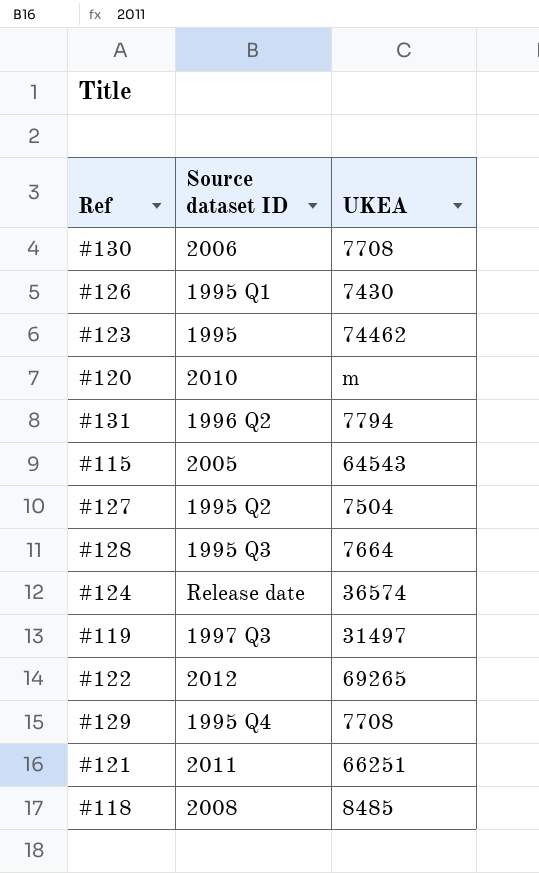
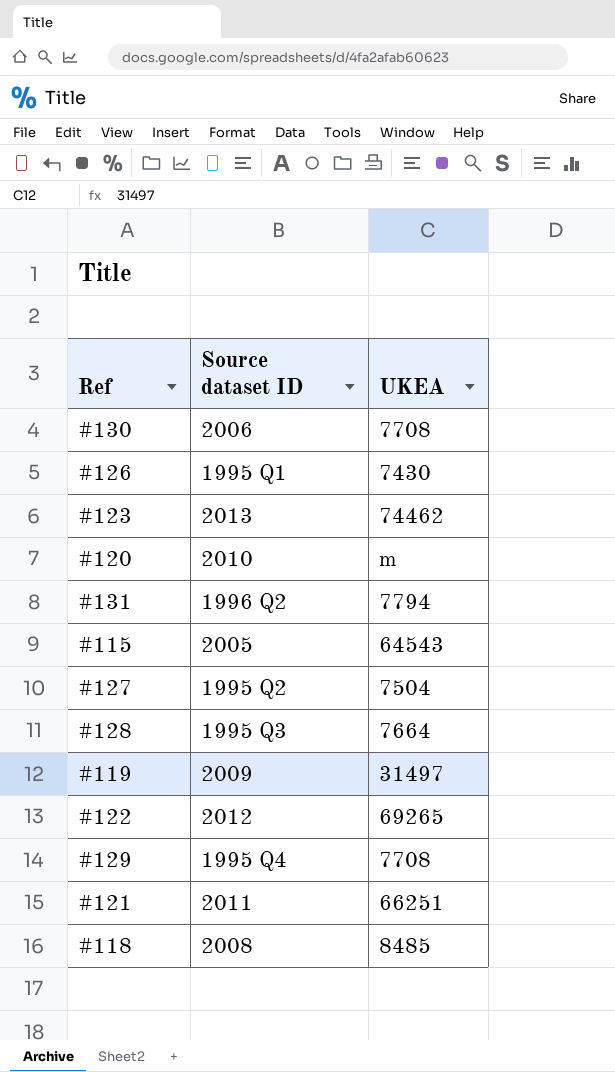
row #124: Release date | 36574 -> none
#123 | Source dataset ID: 1995 -> 2013
#119 | Source dataset ID: 1997 Q3 -> 2009

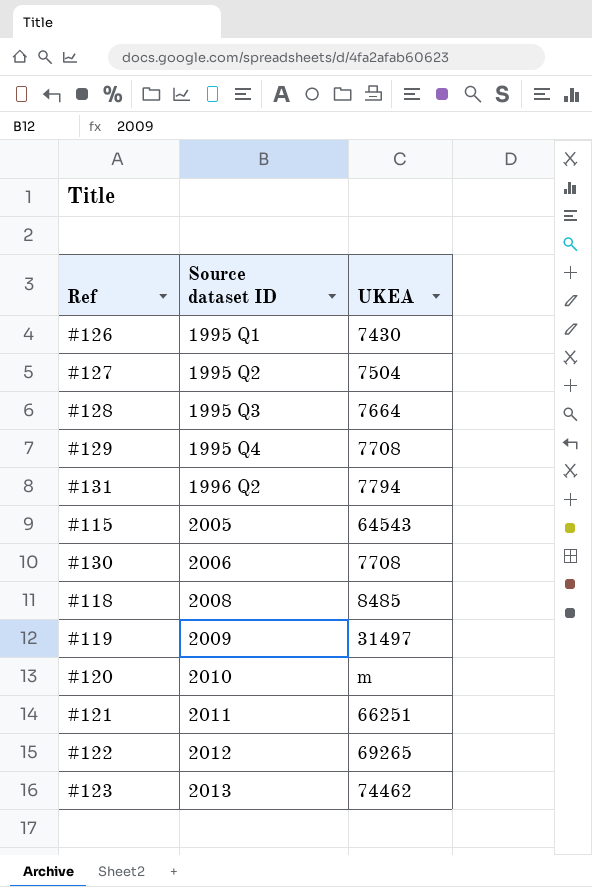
row order: none -> Source dataset ID ascending

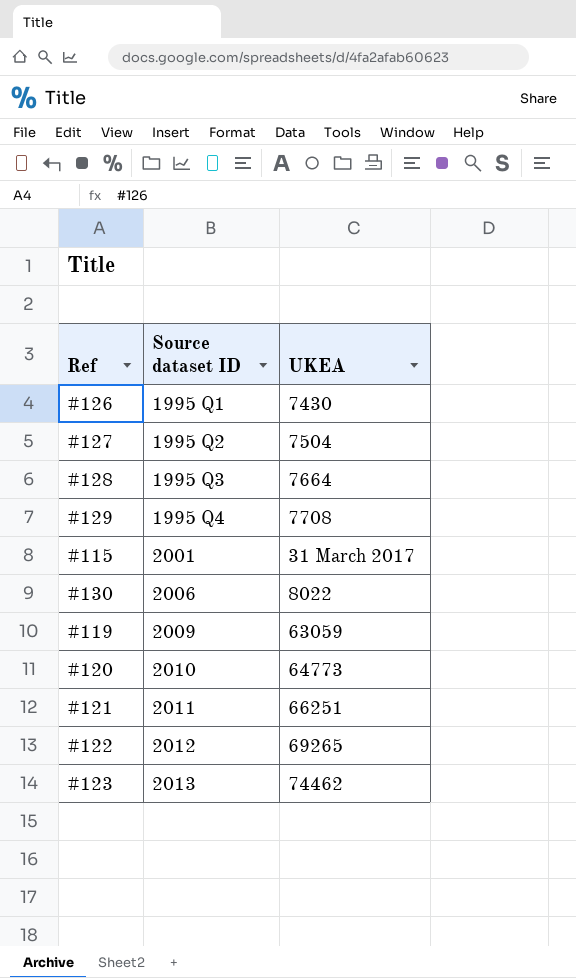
row #131: 1996 Q2 | 7794 -> none
row #118: 2008 | 8485 -> none
#115 | Source dataset ID: 2005 -> 2001
#115 | UKEA: 64543 -> 31 March 2017
#130 | UKEA: 7708 -> 8022
#119 | UKEA: 31497 -> 63059
#120 | UKEA: m -> 64773

